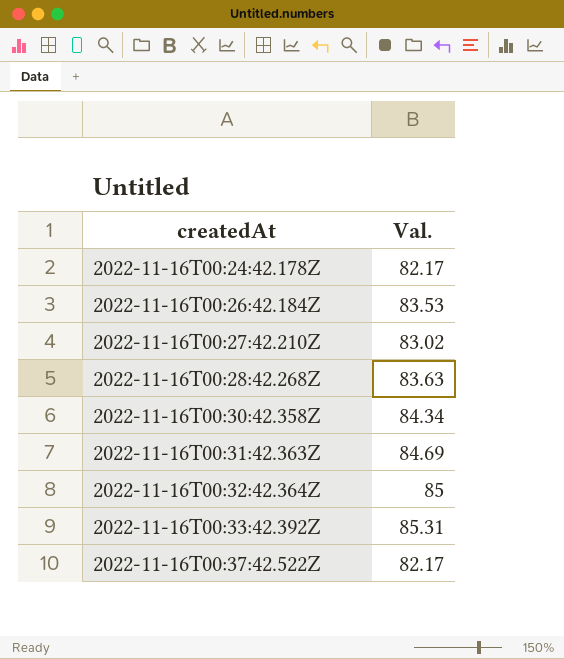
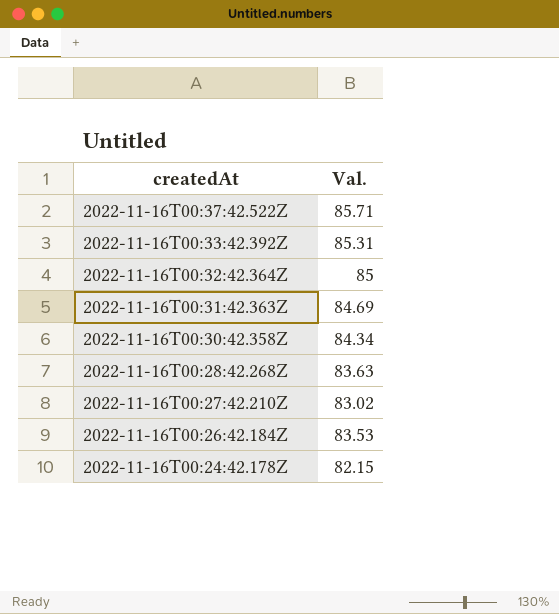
row order: createdAt ascending -> createdAt descending
2022-11-16T00:37:42.522Z | Val.: 82.17 -> 85.71
2022-11-16T00:24:42.178Z | Val.: 82.17 -> 82.15

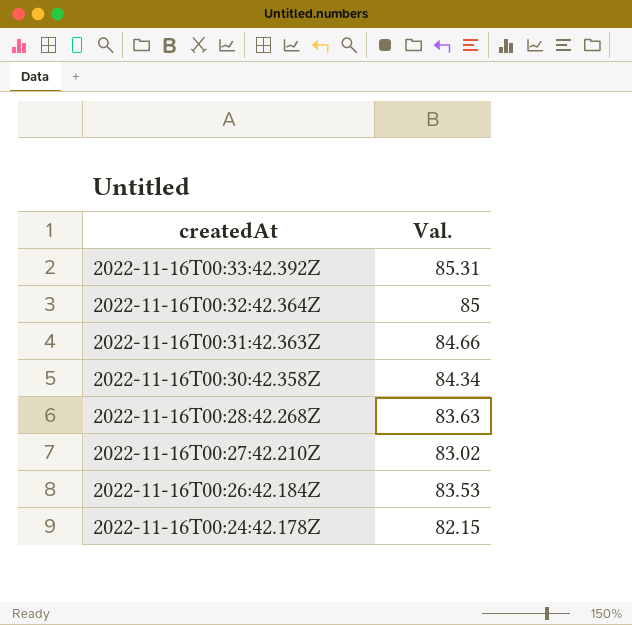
row 2022-11-16T00:37:42.522Z: 85.71 -> none
2022-11-16T00:31:42.363Z | Val.: 84.69 -> 84.66

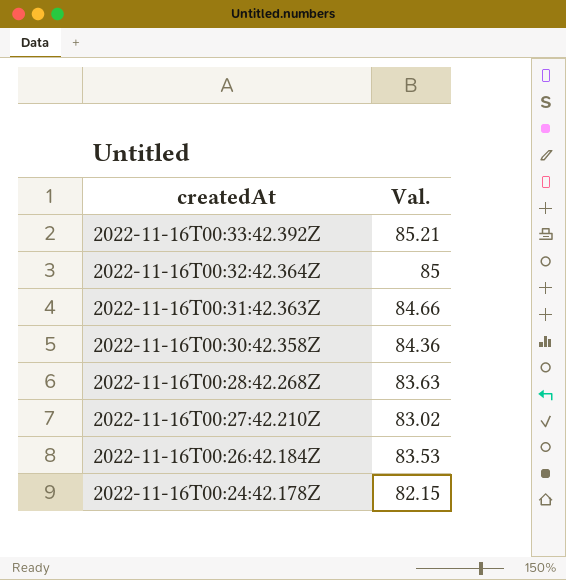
2022-11-16T00:33:42.392Z | Val.: 85.31 -> 85.21
2022-11-16T00:30:42.358Z | Val.: 84.34 -> 84.36

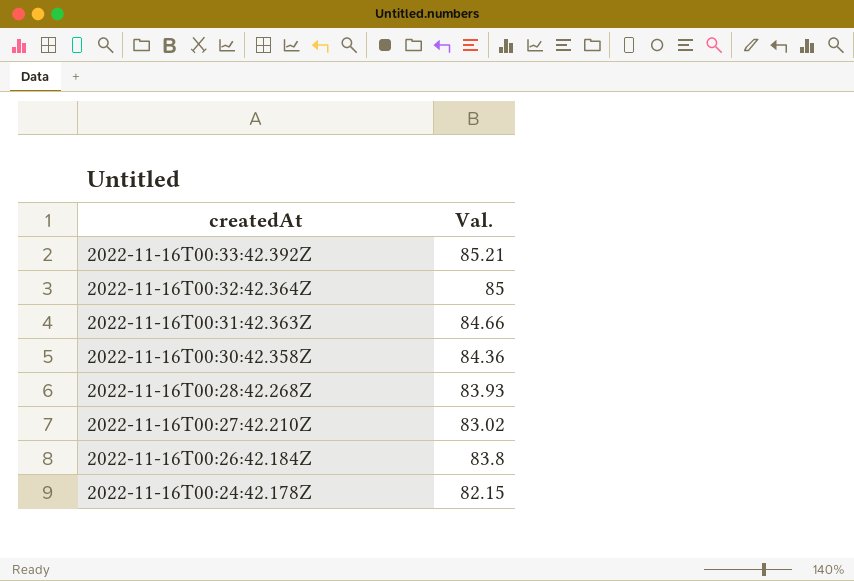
2022-11-16T00:28:42.268Z | Val.: 83.63 -> 83.93
2022-11-16T00:26:42.184Z | Val.: 83.53 -> 83.8

